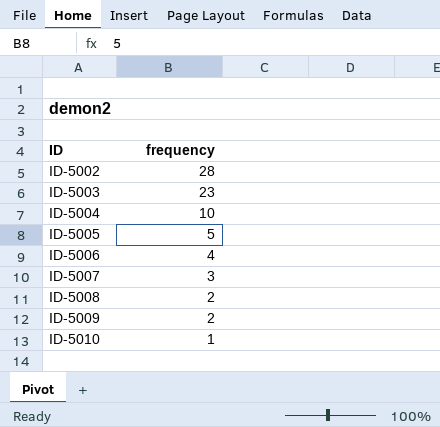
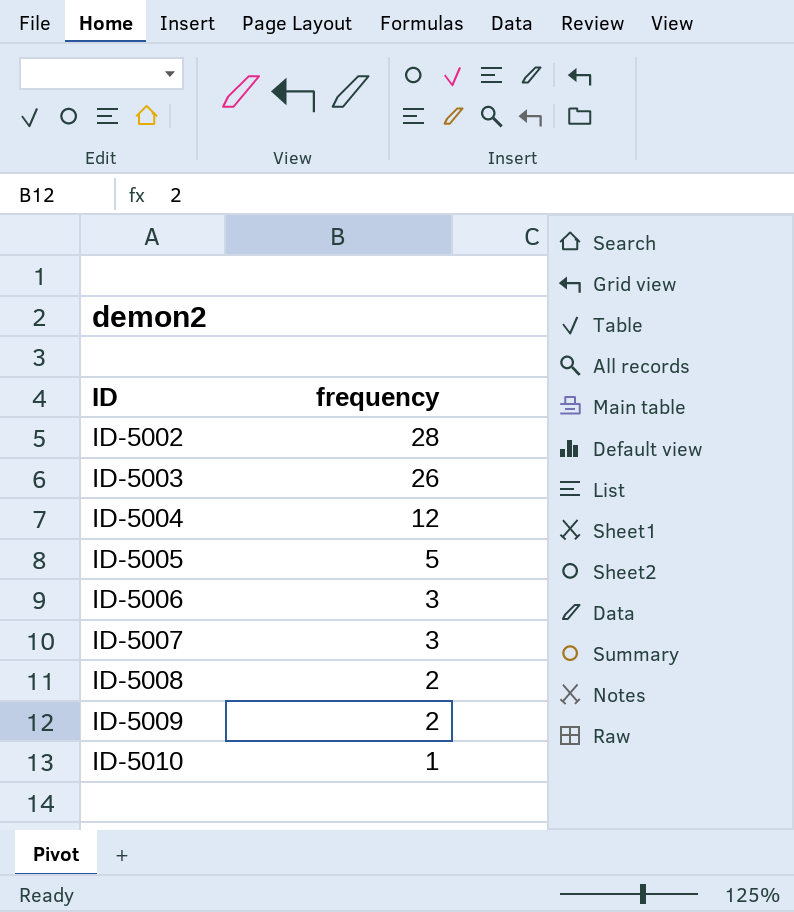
ID-5003 | frequency: 23 -> 26
ID-5004 | frequency: 10 -> 12
ID-5006 | frequency: 4 -> 3

